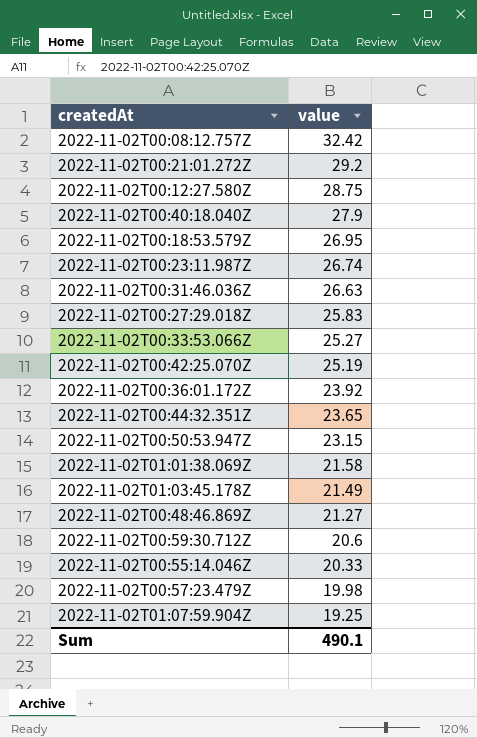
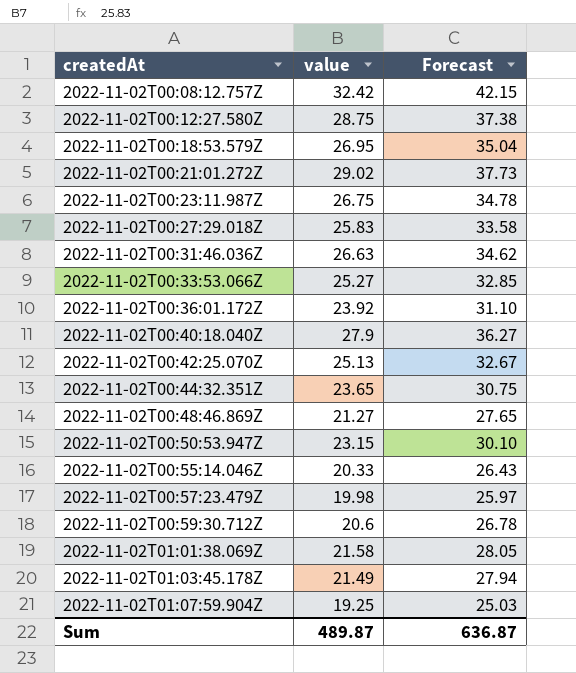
row order: value descending -> createdAt ascending
column Forecast | formula: none -> [value] * 1.3
2022-11-02T00:21:01.272Z | value: 29.2 -> 29.02
2022-11-02T00:23:11.987Z | value: 26.74 -> 26.75
2022-11-02T00:42:25.070Z | value: 25.19 -> 25.13
Sum | value: 490.1 -> 489.87

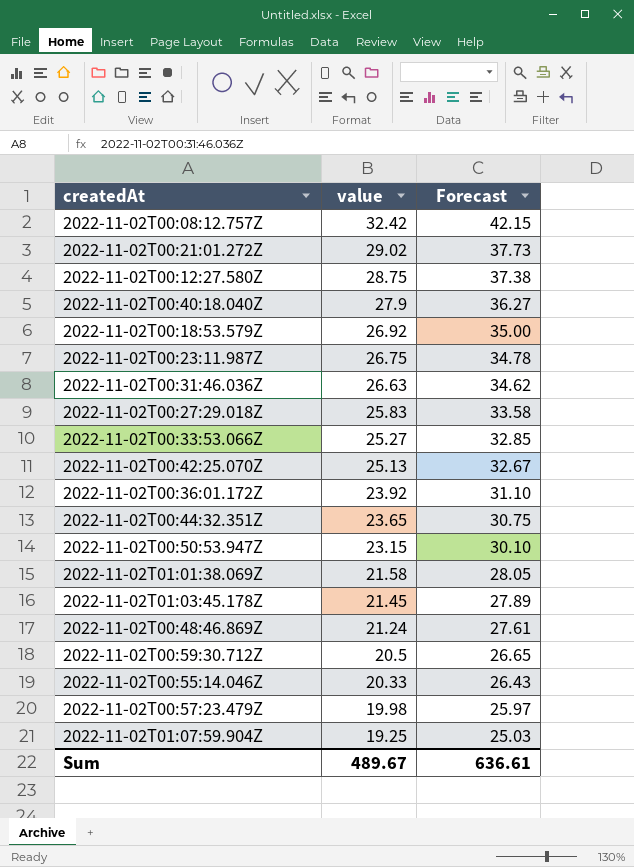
row order: createdAt ascending -> value descending
2022-11-02T00:18:53.579Z | value: 26.95 -> 26.92
2022-11-02T00:18:53.579Z | Forecast: 35.04 -> 35.00
2022-11-02T01:03:45.178Z | value: 21.49 -> 21.45
2022-11-02T01:03:45.178Z | Forecast: 27.94 -> 27.89
2022-11-02T00:48:46.869Z | value: 21.27 -> 21.24
2022-11-02T00:48:46.869Z | Forecast: 27.65 -> 27.61
2022-11-02T00:59:30.712Z | value: 20.6 -> 20.5
2022-11-02T00:59:30.712Z | Forecast: 26.78 -> 26.65
Sum | value: 489.87 -> 489.67
Sum | Forecast: 636.87 -> 636.61

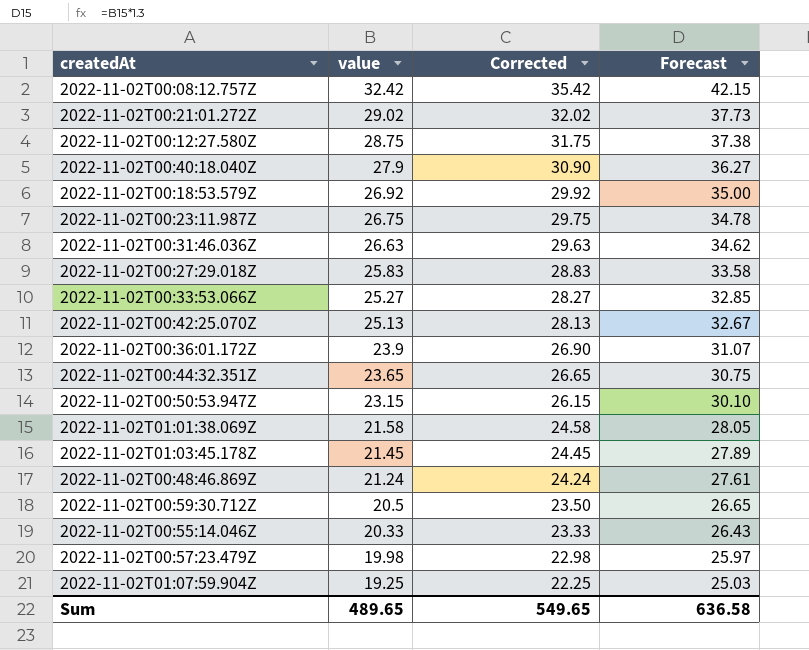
column Corrected | formula: none -> [value] + 3
2022-11-02T00:36:01.172Z | value: 23.92 -> 23.9
2022-11-02T00:36:01.172Z | Forecast: 31.10 -> 31.07
Sum | value: 489.67 -> 489.65
Sum | Forecast: 636.61 -> 636.58

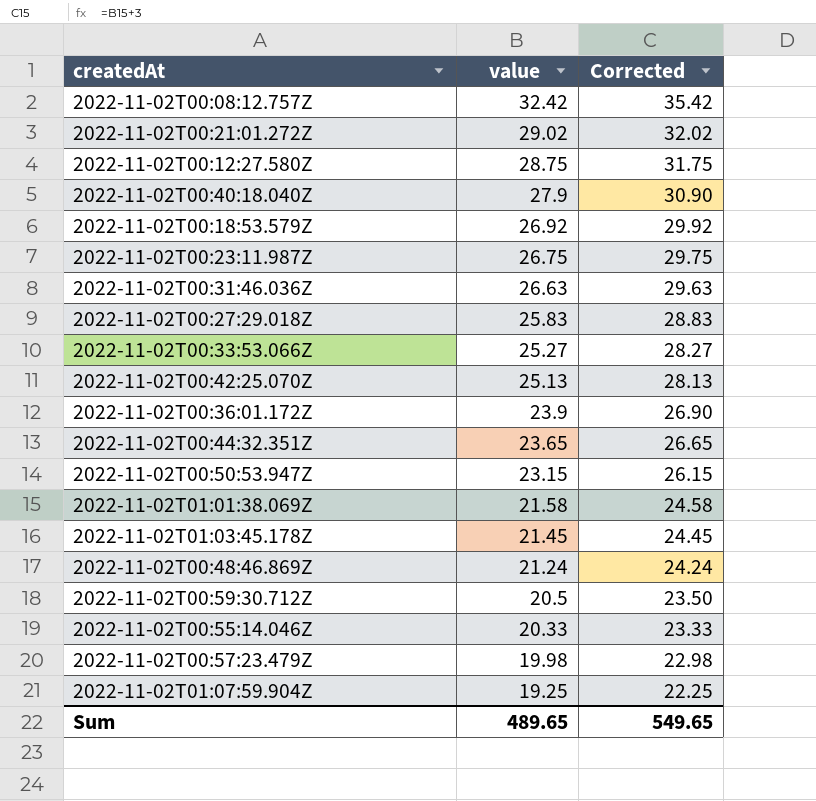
column Forecast | formula: [value] * 1.3 -> none

